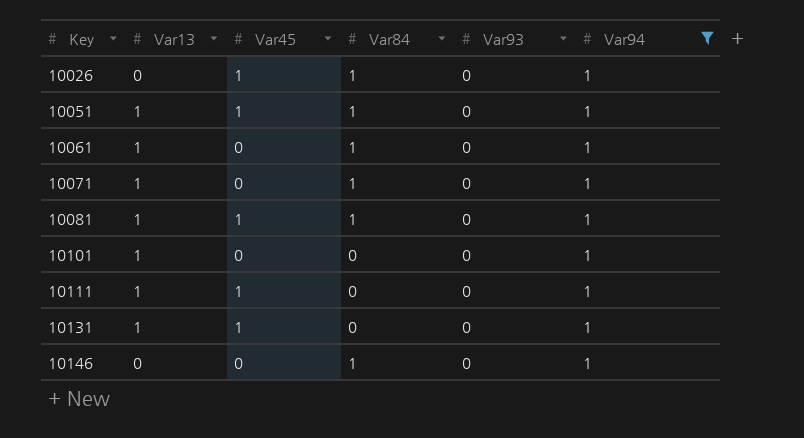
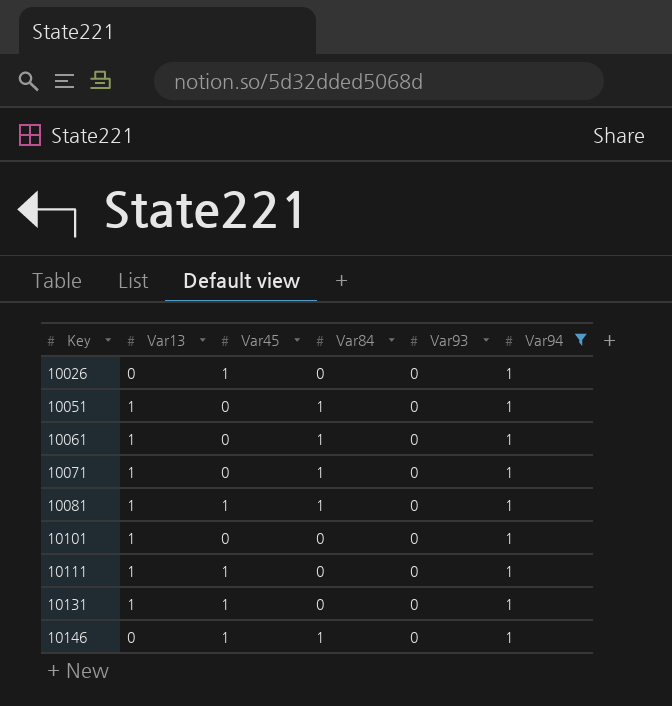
10026 | Var84: 1 -> 0
10051 | Var45: 1 -> 0
10146 | Var45: 0 -> 1

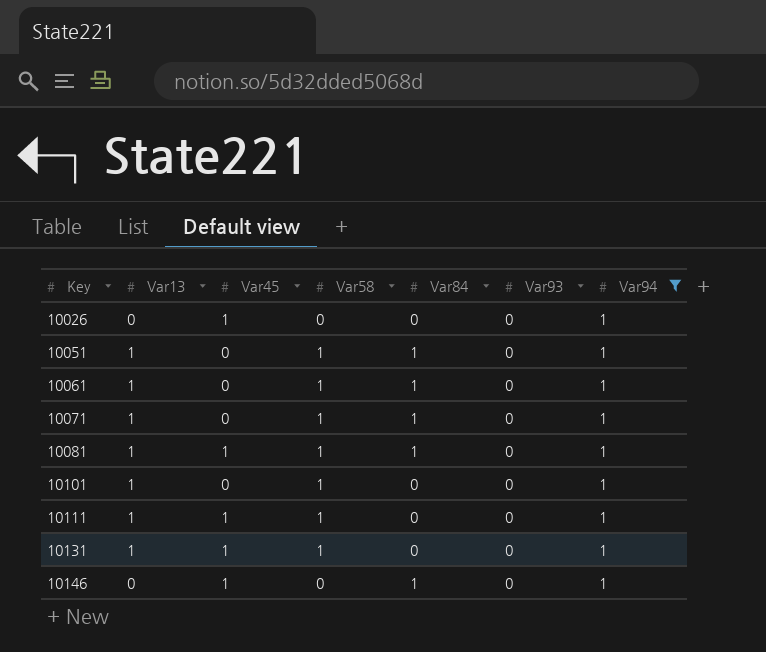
column Var58 | position: none -> 4

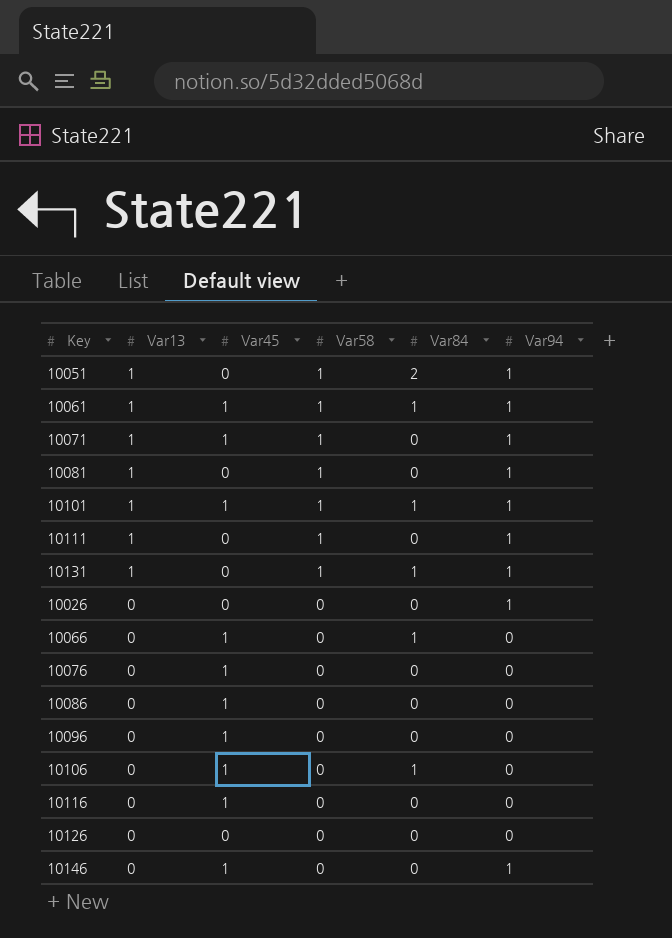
filter: Var94 = 1 -> none
row order: Key ascending -> Var13 descending
column Var93 | position: 6 -> none
10051 | Var84: 1 -> 2
10061 | Var45: 0 -> 1
10071 | Var45: 0 -> 1
10071 | Var84: 1 -> 0
10081 | Var45: 1 -> 0
10081 | Var84: 1 -> 0
10101 | Var45: 0 -> 1
10101 | Var84: 0 -> 1
10111 | Var45: 1 -> 0
10131 | Var45: 1 -> 0
10131 | Var84: 0 -> 1
10026 | Var45: 1 -> 0
10146 | Var84: 1 -> 0

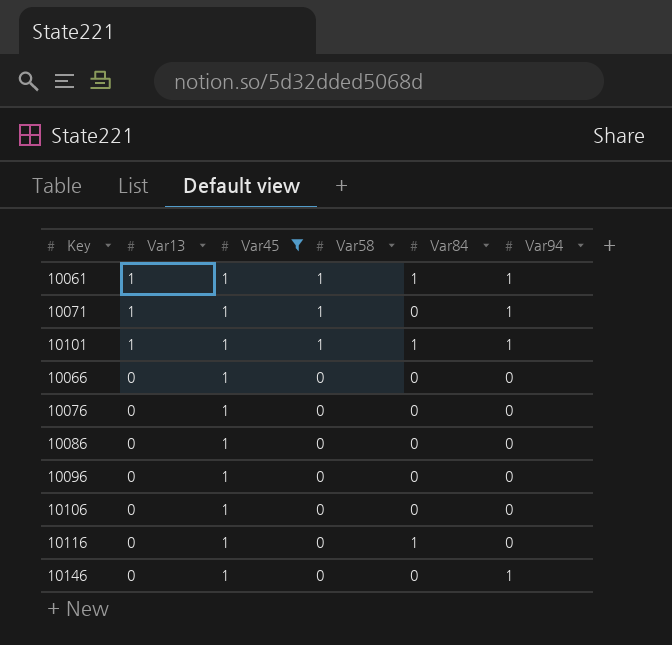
filter: none -> Var45 = 1
10066 | Var84: 1 -> 0
10106 | Var84: 1 -> 0
10116 | Var84: 0 -> 1

